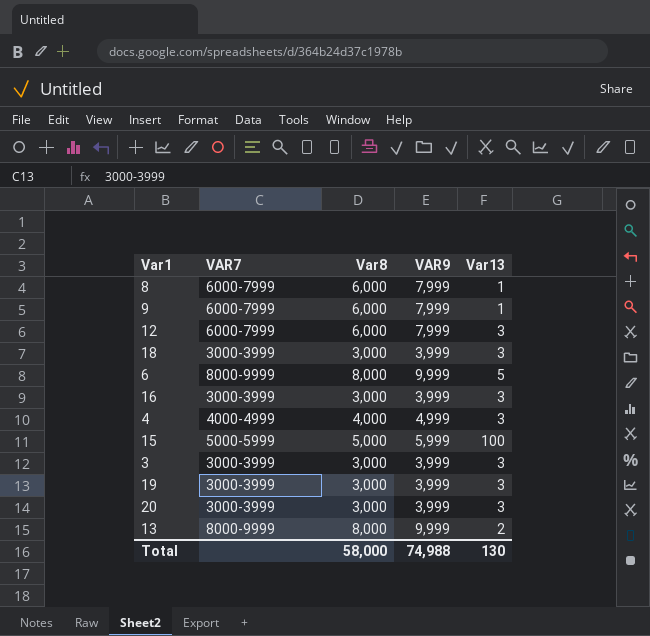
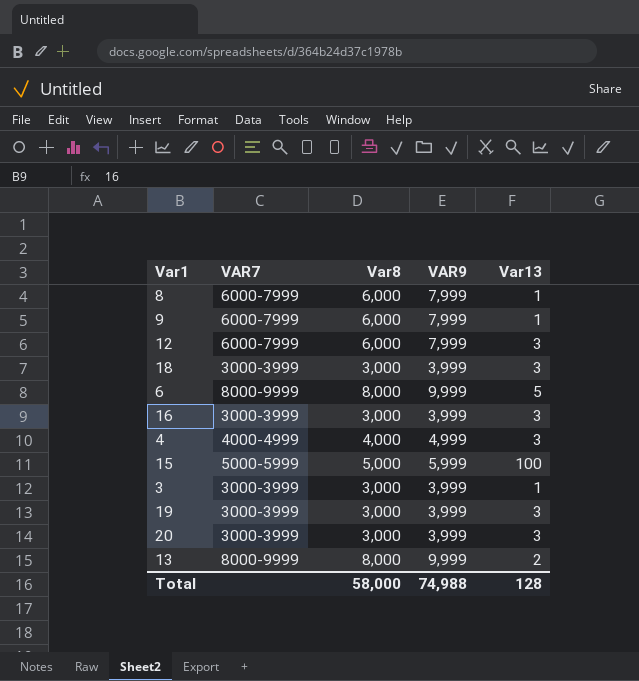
3 | Var13: 3 -> 1
Total | Var13: 130 -> 128

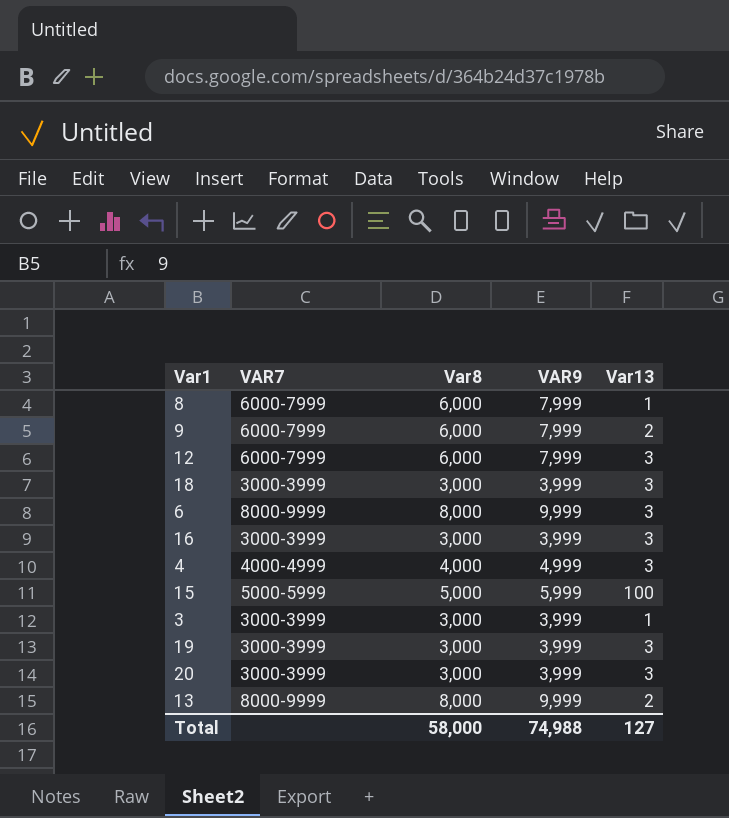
9 | Var13: 1 -> 2
6 | Var13: 5 -> 3
Total | Var13: 128 -> 127

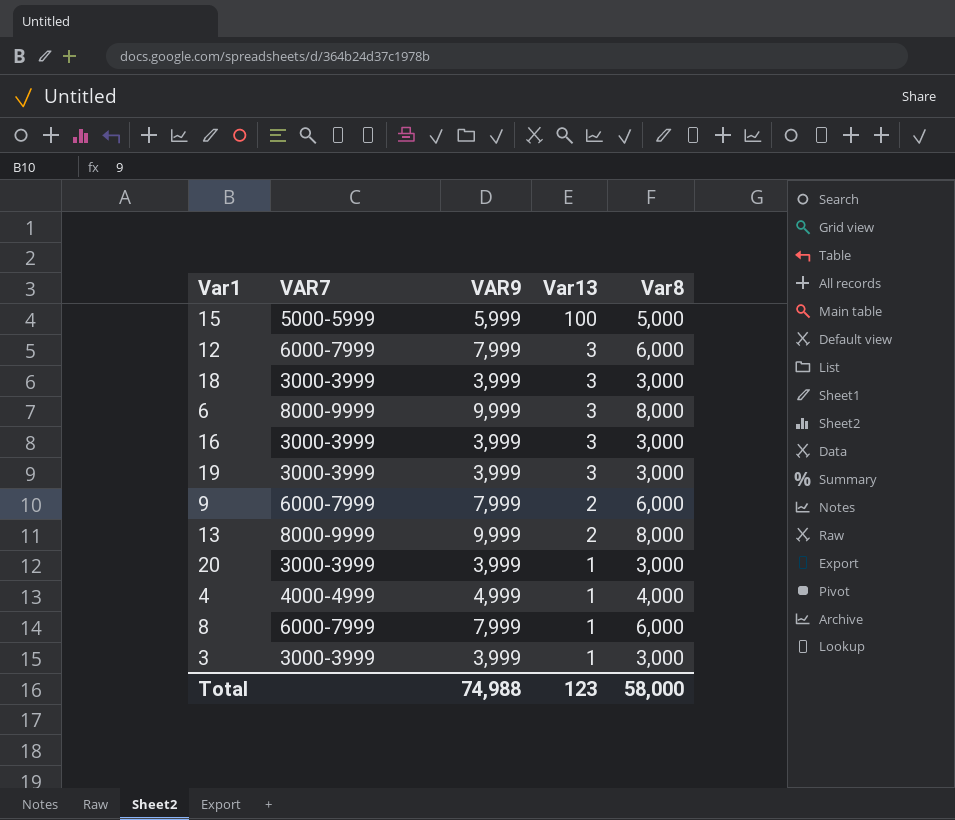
row order: none -> Var13 descending
column Var8 | position: 3 -> 5
20 | Var13: 3 -> 1
4 | Var13: 3 -> 1
Total | Var13: 127 -> 123

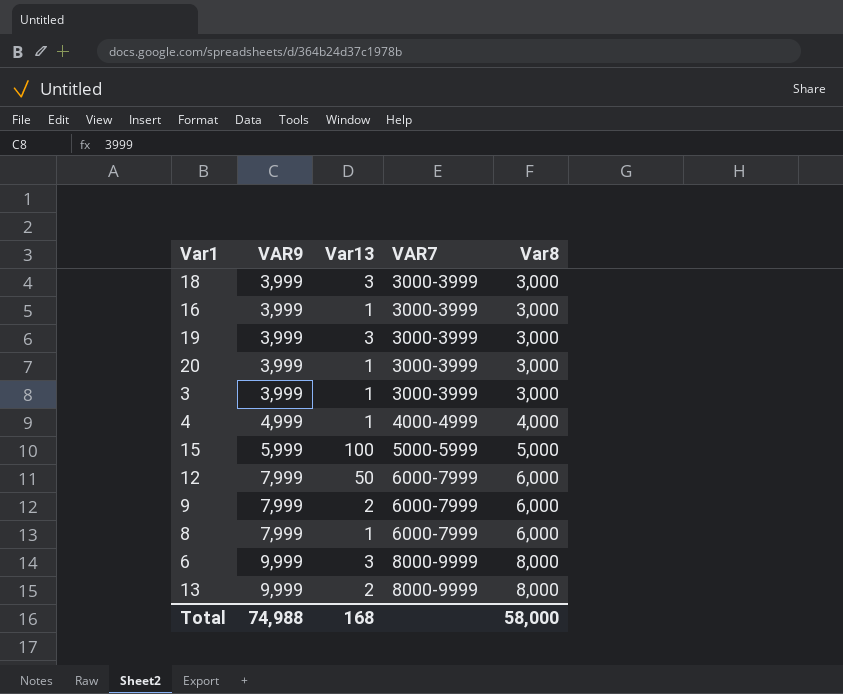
row order: Var13 descending -> VAR9 ascending
column VAR7 | position: 2 -> 4
16 | Var13: 3 -> 1
12 | Var13: 3 -> 50
Total | Var13: 123 -> 168

